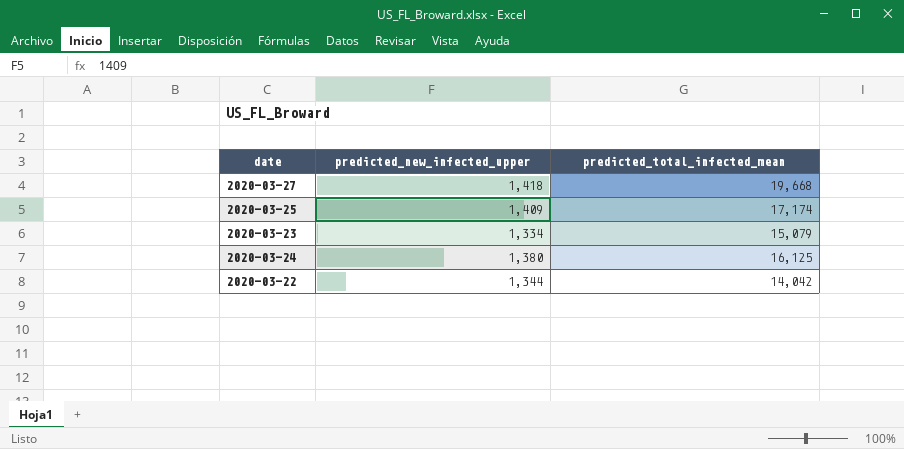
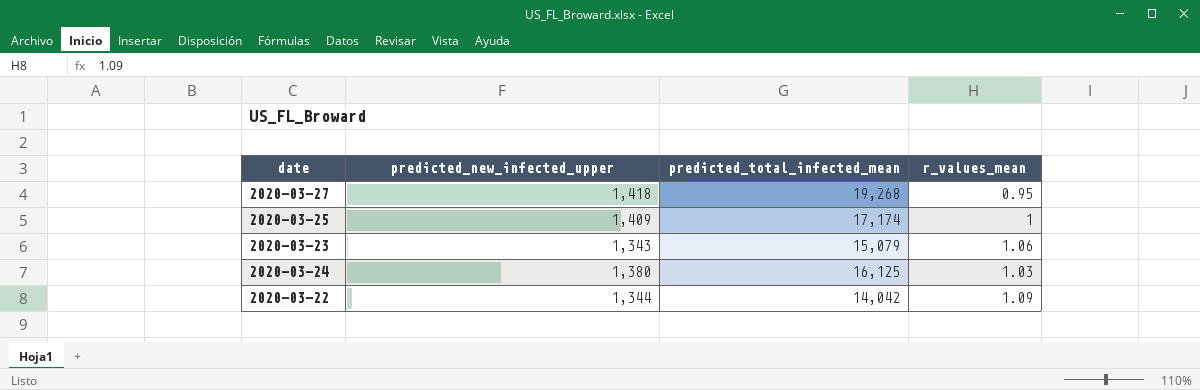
column r_values_mean | position: none -> 4
2020-03-27 | predicted_total_infected_mean: 19,668 -> 19,268
2020-03-23 | predicted_new_infected_upper: 1,334 -> 1,343

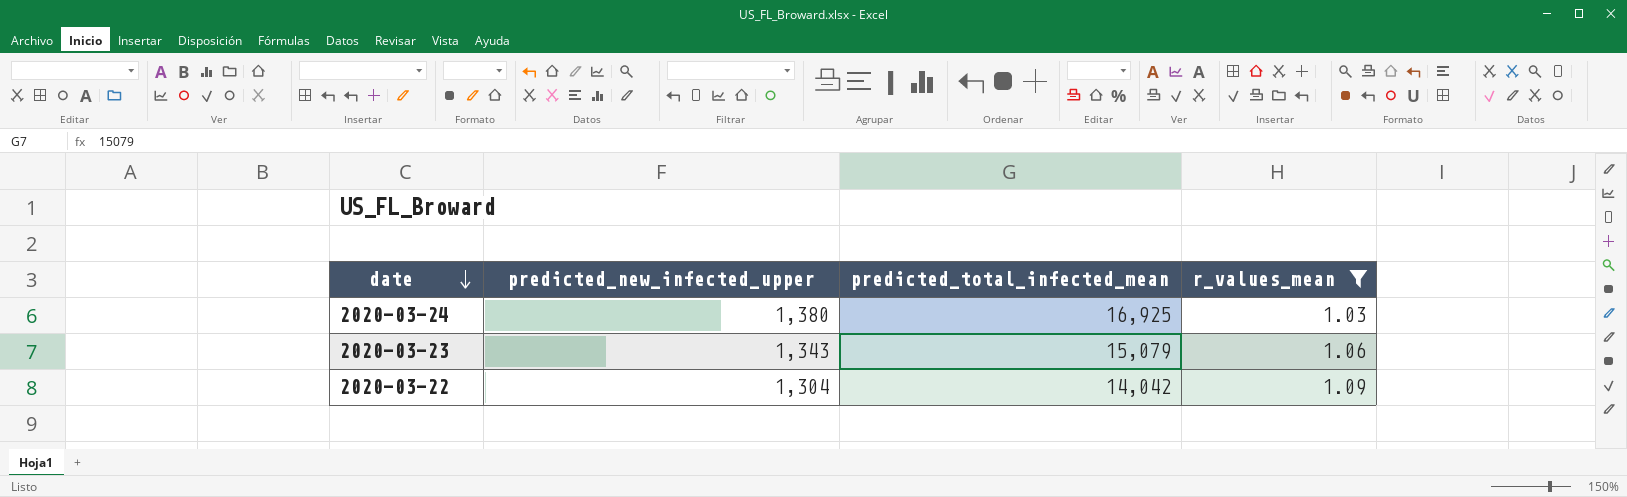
filter: none -> r_values_mean >= 1.03
row order: none -> date descending
2020-03-24 | predicted_total_infected_mean: 16,125 -> 16,925
2020-03-22 | predicted_new_infected_upper: 1,344 -> 1,304

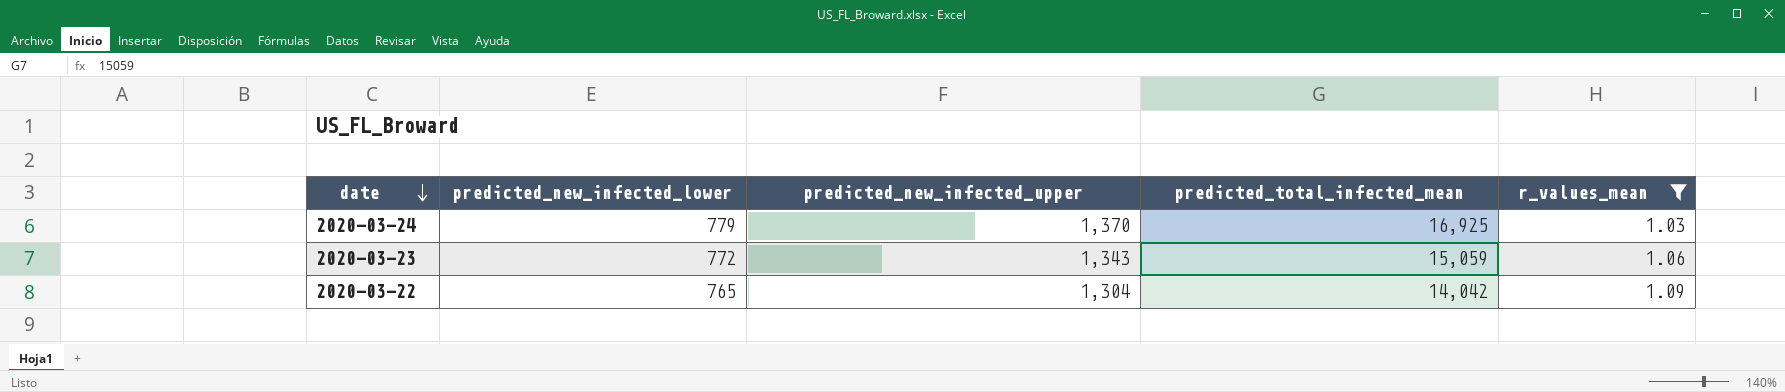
column predicted_new_infected_lower | position: none -> 2
2020-03-24 | predicted_new_infected_upper: 1,380 -> 1,370
2020-03-23 | predicted_total_infected_mean: 15,079 -> 15,059

